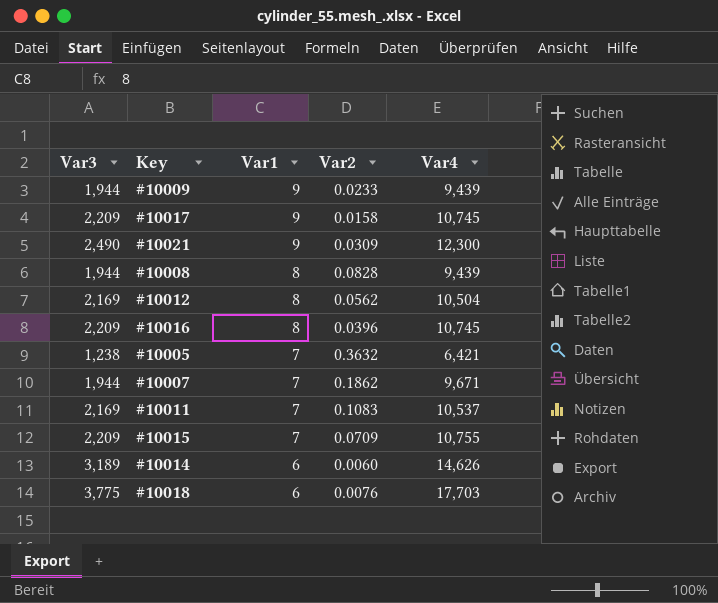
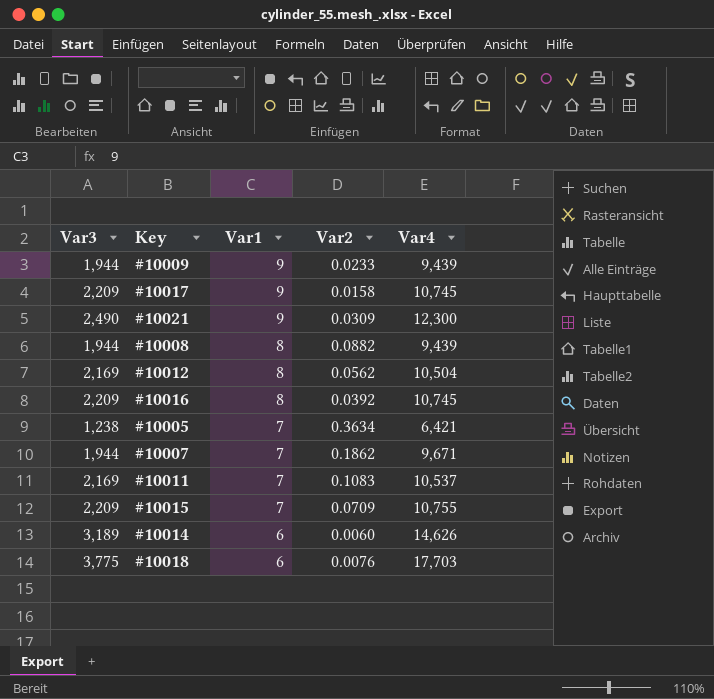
#10008 | Var2: 0.0828 -> 0.0882
#10016 | Var2: 0.0396 -> 0.0392
#10005 | Var2: 0.3632 -> 0.3634

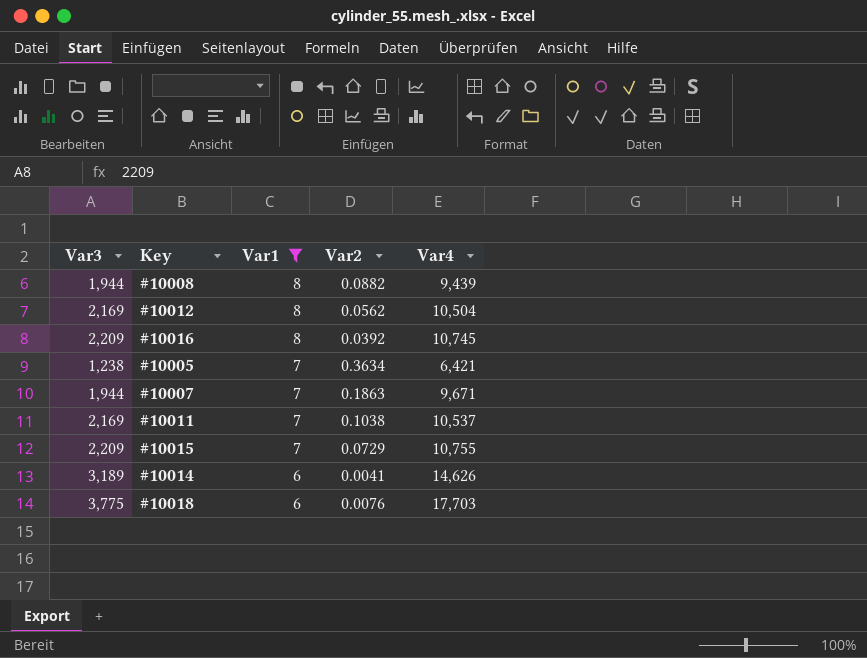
filter: none -> Var1 != 9
#10007 | Var2: 0.1862 -> 0.1863
#10011 | Var2: 0.1083 -> 0.1038
#10015 | Var2: 0.0709 -> 0.0729
#10014 | Var2: 0.0060 -> 0.0041

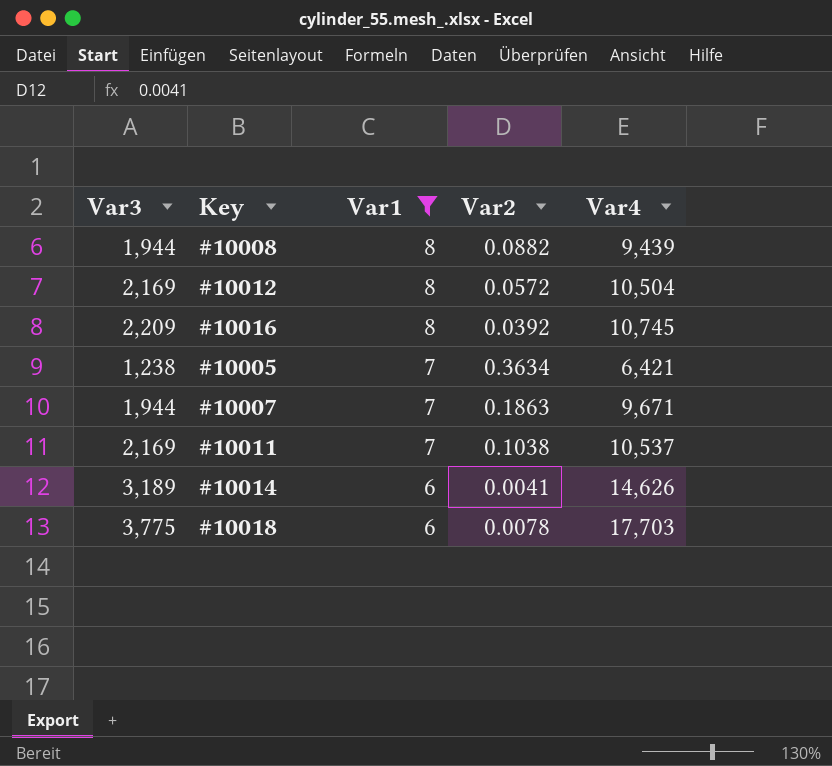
row #10015: 2,209 | 7 | 0.0729 | 10,755 -> none
#10012 | Var2: 0.0562 -> 0.0572
#10018 | Var2: 0.0076 -> 0.0078

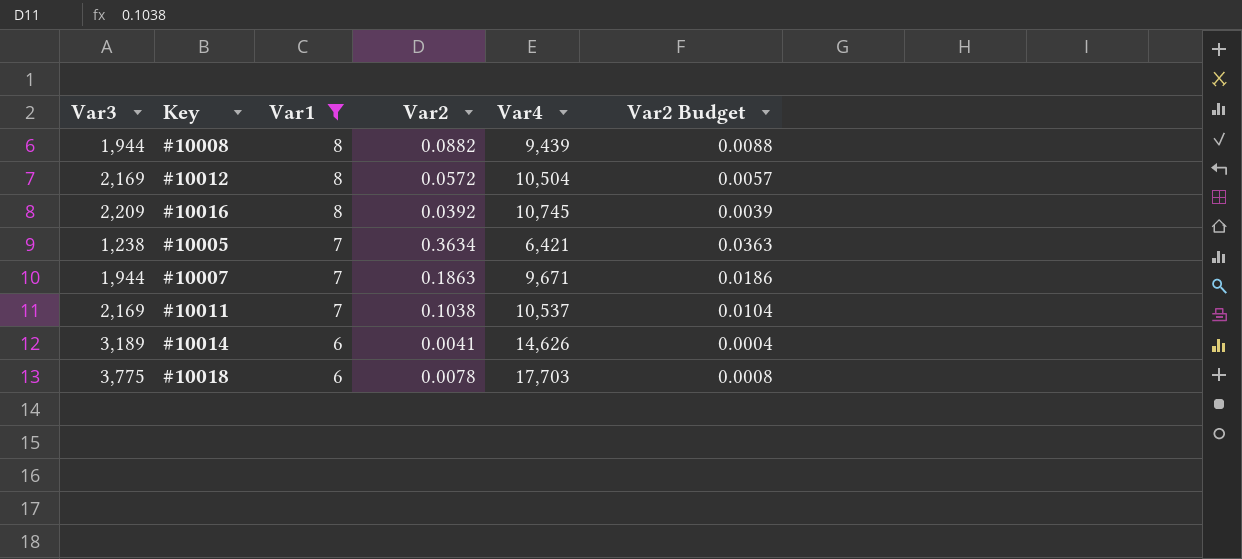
column Var2 Budget | formula: none -> [Var2] * 0.1

